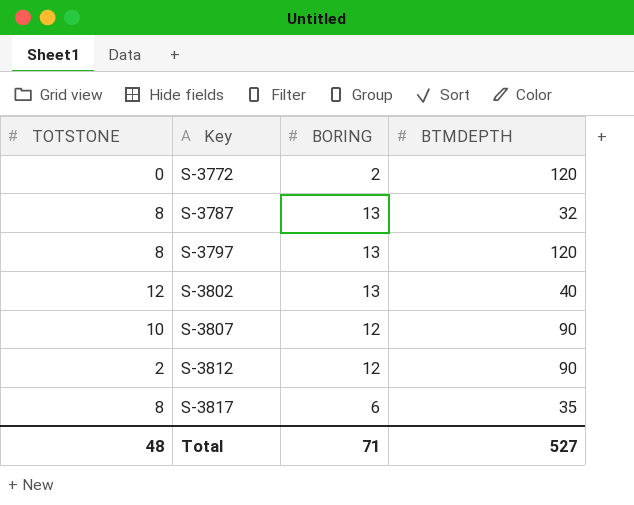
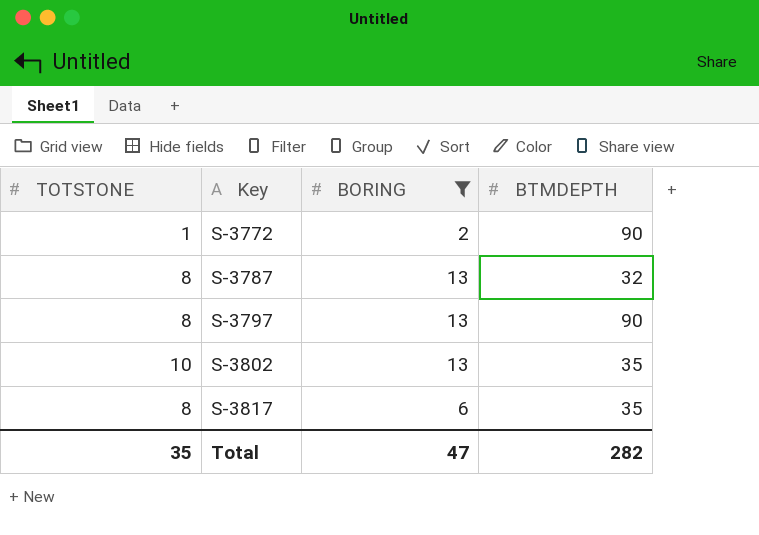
filter: none -> BORING != 12
S-3772 | TOTSTONE: 0 -> 1
S-3772 | BTMDEPTH: 120 -> 90
S-3797 | BTMDEPTH: 120 -> 90
S-3802 | TOTSTONE: 12 -> 10
S-3802 | BTMDEPTH: 40 -> 35
Total | TOTSTONE: 48 -> 35
Total | BORING: 71 -> 47
Total | BTMDEPTH: 527 -> 282

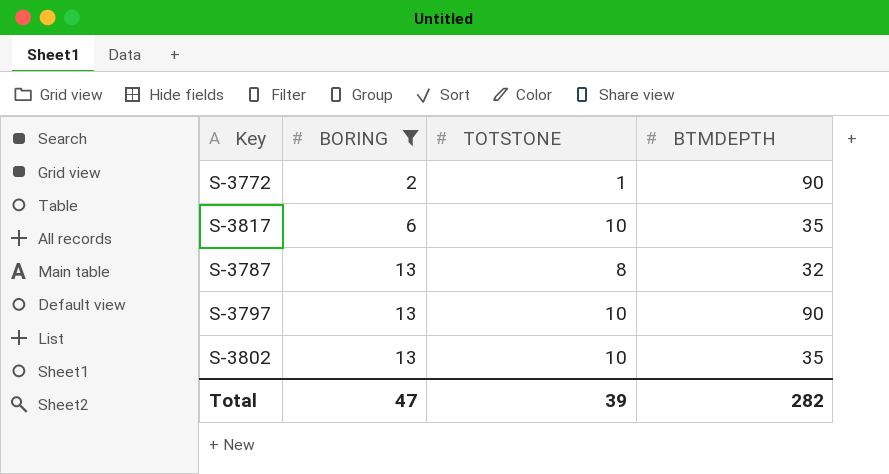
row order: Key ascending -> BORING ascending
column TOTSTONE | position: 1 -> 3
S-3817 | TOTSTONE: 8 -> 10
S-3797 | TOTSTONE: 8 -> 10
Total | TOTSTONE: 35 -> 39

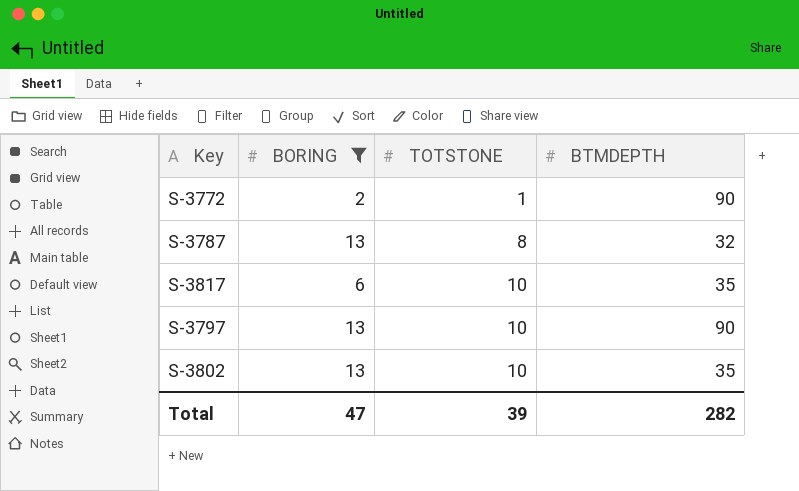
row order: BORING ascending -> TOTSTONE ascending

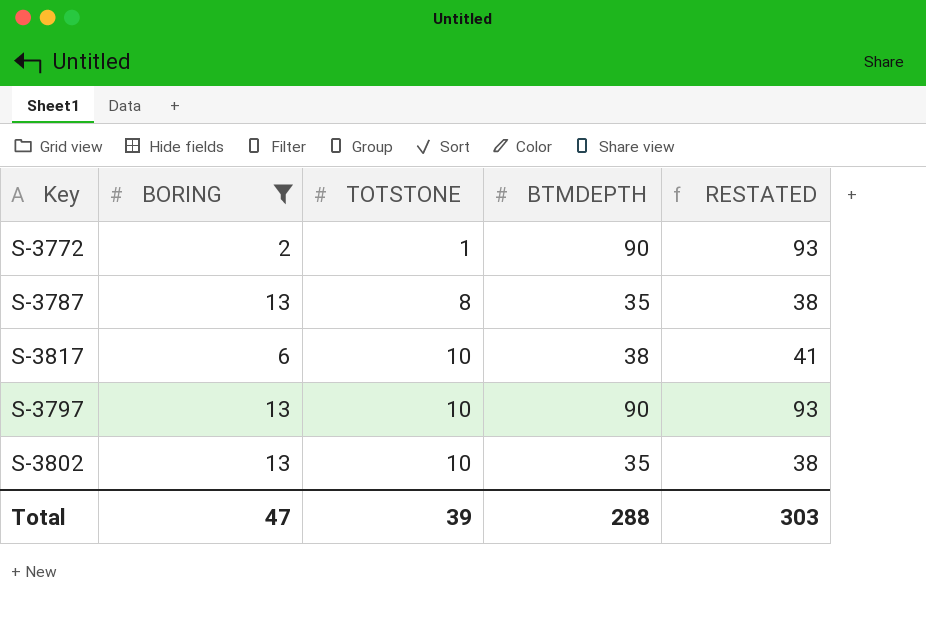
column RESTATED | formula: none -> [BTMDEPTH] + 3
S-3787 | BTMDEPTH: 32 -> 35
S-3817 | BTMDEPTH: 35 -> 38
Total | BTMDEPTH: 282 -> 288

